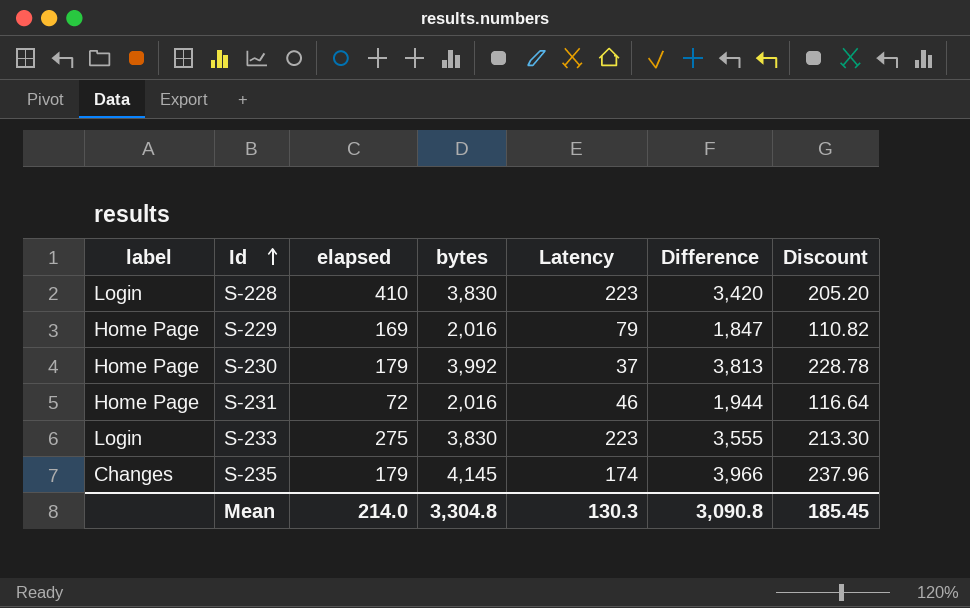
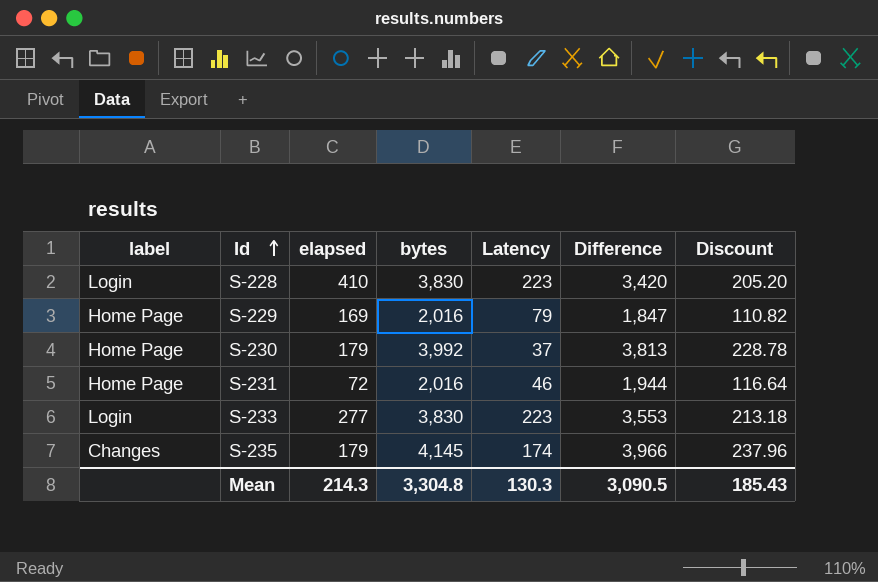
S-233 | elapsed: 275 -> 277
S-233 | Difference: 3,555 -> 3,553
S-233 | Discount: 213.30 -> 213.18
Mean | elapsed: 214.0 -> 214.3
Mean | Difference: 3,090.8 -> 3,090.5
Mean | Discount: 185.45 -> 185.43

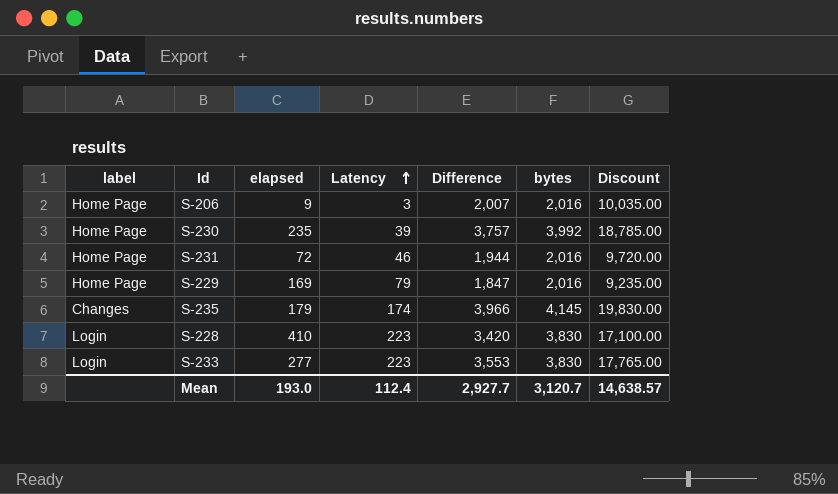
row order: Id ascending -> Latency ascending
column bytes | position: 4 -> 6
column Discount | formula: [Difference] * 0.06 -> [Difference] * 5
row S-206: none -> Home Page | 9 | 3 | 2,007 | 2,016 | 10,035.00
S-230 | elapsed: 179 -> 235
S-230 | Latency: 37 -> 39
S-230 | Difference: 3,813 -> 3,757
Mean | elapsed: 214.3 -> 193.0
Mean | Latency: 130.3 -> 112.4
Mean | Difference: 3,090.5 -> 2,927.7
Mean | bytes: 3,304.8 -> 3,120.7
Mean | Discount: 185.43 -> 14,638.57

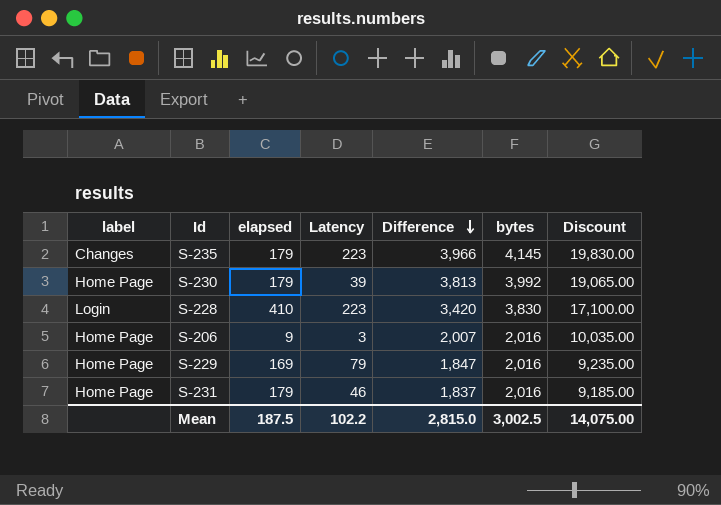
row order: Latency ascending -> Difference descending
row S-233: Login | 277 | 223 | 3,553 | 3,830 | 17,765.00 -> none
S-235 | Latency: 174 -> 223
S-230 | elapsed: 235 -> 179
S-230 | Difference: 3,757 -> 3,813
S-230 | Discount: 18,785.00 -> 19,065.00
S-231 | elapsed: 72 -> 179
S-231 | Difference: 1,944 -> 1,837
S-231 | Discount: 9,720.00 -> 9,185.00
Mean | elapsed: 193.0 -> 187.5
Mean | Latency: 112.4 -> 102.2
Mean | Difference: 2,927.7 -> 2,815.0
Mean | bytes: 3,120.7 -> 3,002.5
Mean | Discount: 14,638.57 -> 14,075.00

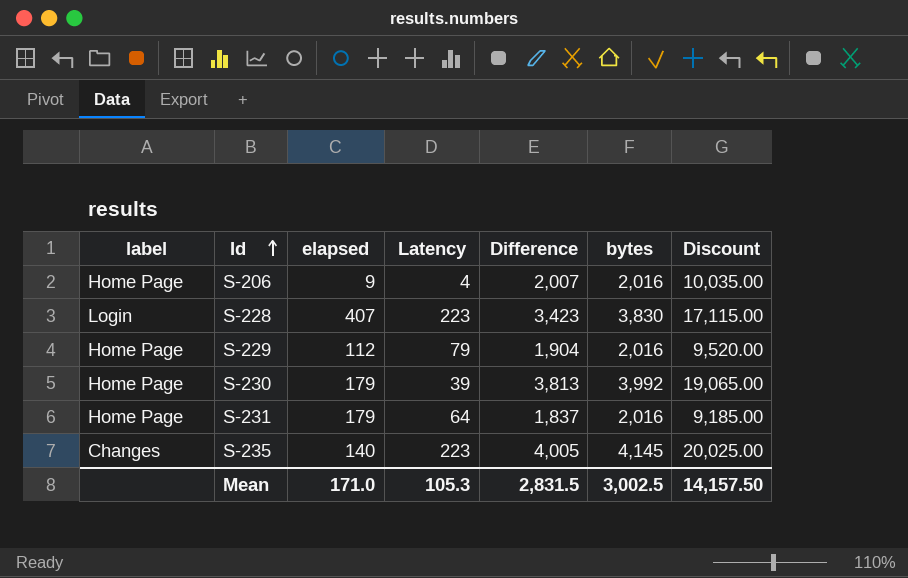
row order: Difference descending -> Id ascending
S-206 | Latency: 3 -> 4
S-228 | elapsed: 410 -> 407
S-228 | Difference: 3,420 -> 3,423
S-228 | Discount: 17,100.00 -> 17,115.00
S-229 | elapsed: 169 -> 112
S-229 | Difference: 1,847 -> 1,904
S-229 | Discount: 9,235.00 -> 9,520.00
S-231 | Latency: 46 -> 64
S-235 | elapsed: 179 -> 140
S-235 | Difference: 3,966 -> 4,005
S-235 | Discount: 19,830.00 -> 20,025.00
Mean | elapsed: 187.5 -> 171.0
Mean | Latency: 102.2 -> 105.3
Mean | Difference: 2,815.0 -> 2,831.5
Mean | Discount: 14,075.00 -> 14,157.50

